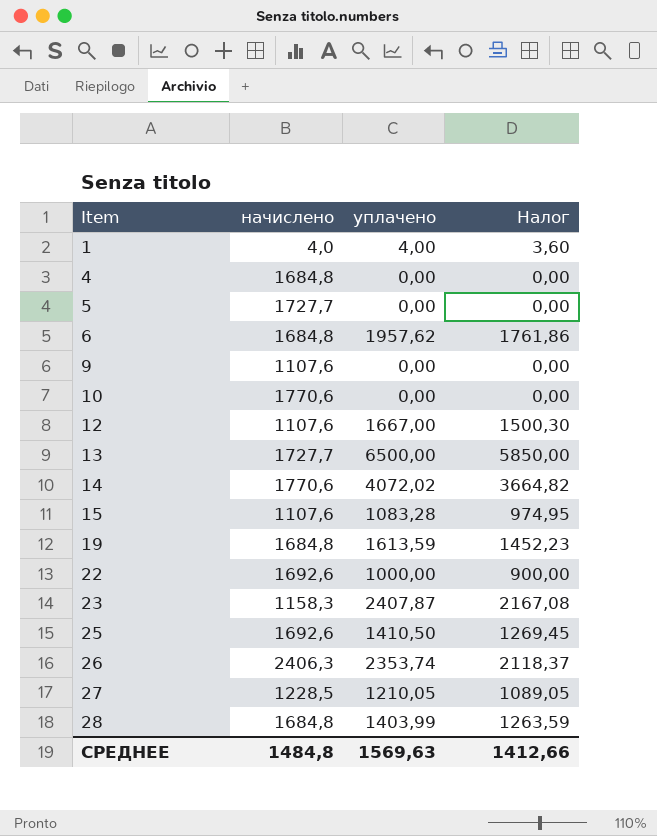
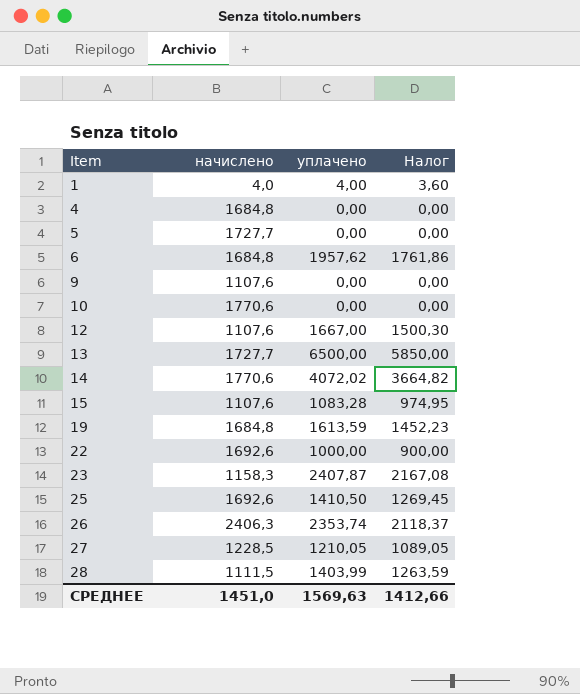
28 | начислено: 1684,8 -> 1111,5
СРЕДНЕЕ | начислено: 1484,8 -> 1451,0

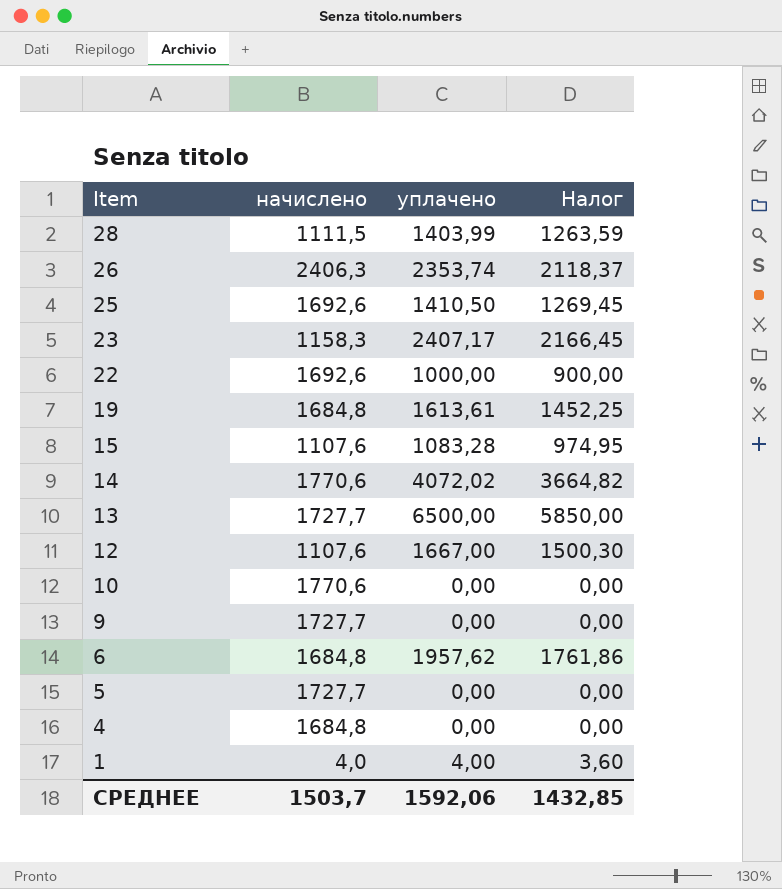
row order: Item ascending -> Item descending
row 27: 1228,5 | 1210,05 | 1089,05 -> none
23 | уплачено: 2407,87 -> 2407,17
23 | Налог: 2167,08 -> 2166,45
19 | уплачено: 1613,59 -> 1613,61
19 | Налог: 1452,23 -> 1452,25
9 | начислено: 1107,6 -> 1727,7
СРЕДНЕЕ | начислено: 1451,0 -> 1503,7
СРЕДНЕЕ | уплачено: 1569,63 -> 1592,06
СРЕДНЕЕ | Налог: 1412,66 -> 1432,85

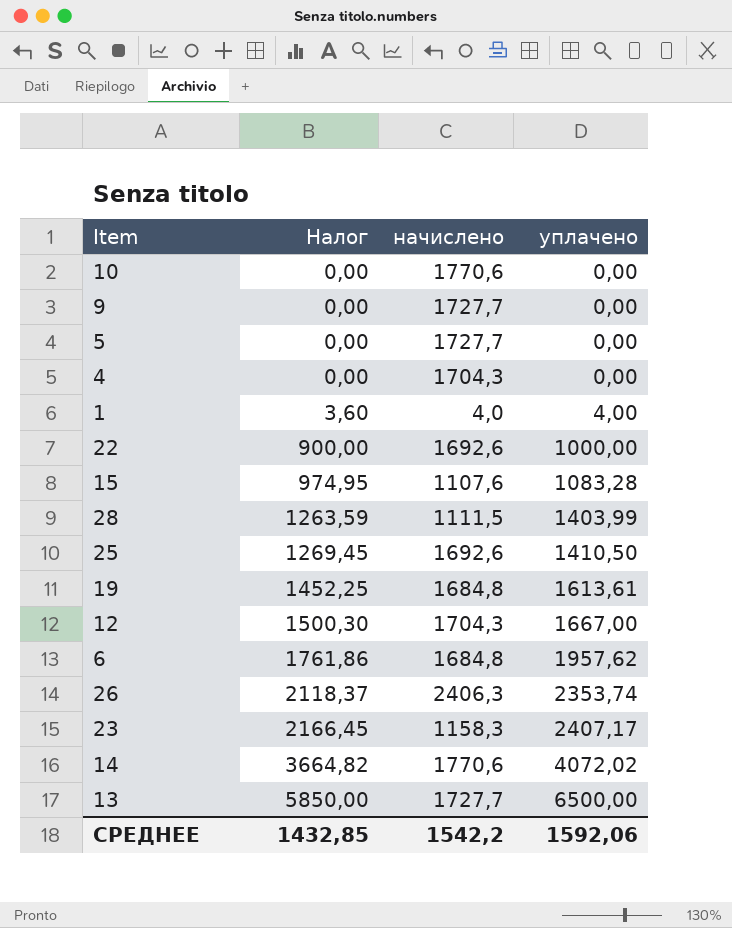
row order: Item descending -> Налог ascending
column Налог | position: 4 -> 2
4 | начислено: 1684,8 -> 1704,3
12 | начислено: 1107,6 -> 1704,3
СРЕДНЕЕ | начислено: 1503,7 -> 1542,2

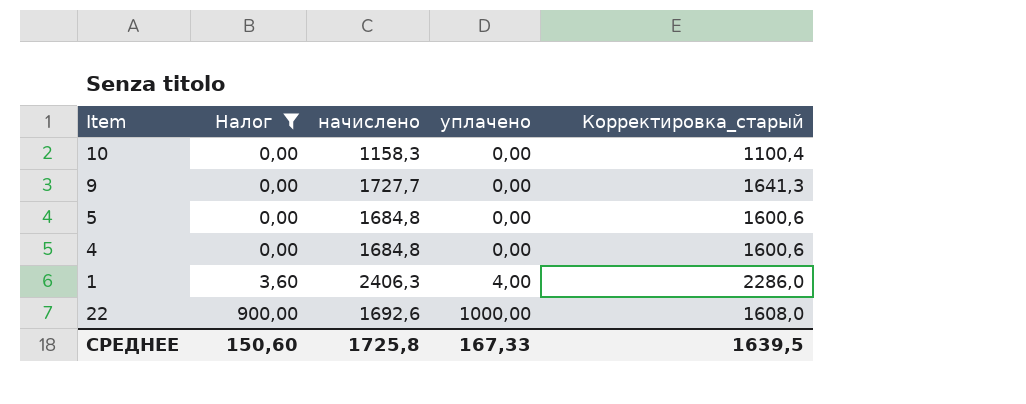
filter: none -> Налог <= 900,00
column Корректировка_старый | formula: none -> [начислено] * 0,95
10 | начислено: 1770,6 -> 1158,3
5 | начислено: 1727,7 -> 1684,8
4 | начислено: 1704,3 -> 1684,8
1 | начислено: 4,0 -> 2406,3
СРЕДНЕЕ | Налог: 1432,85 -> 150,60
СРЕДНЕЕ | начислено: 1542,2 -> 1725,8
СРЕДНЕЕ | уплачено: 1592,06 -> 167,33

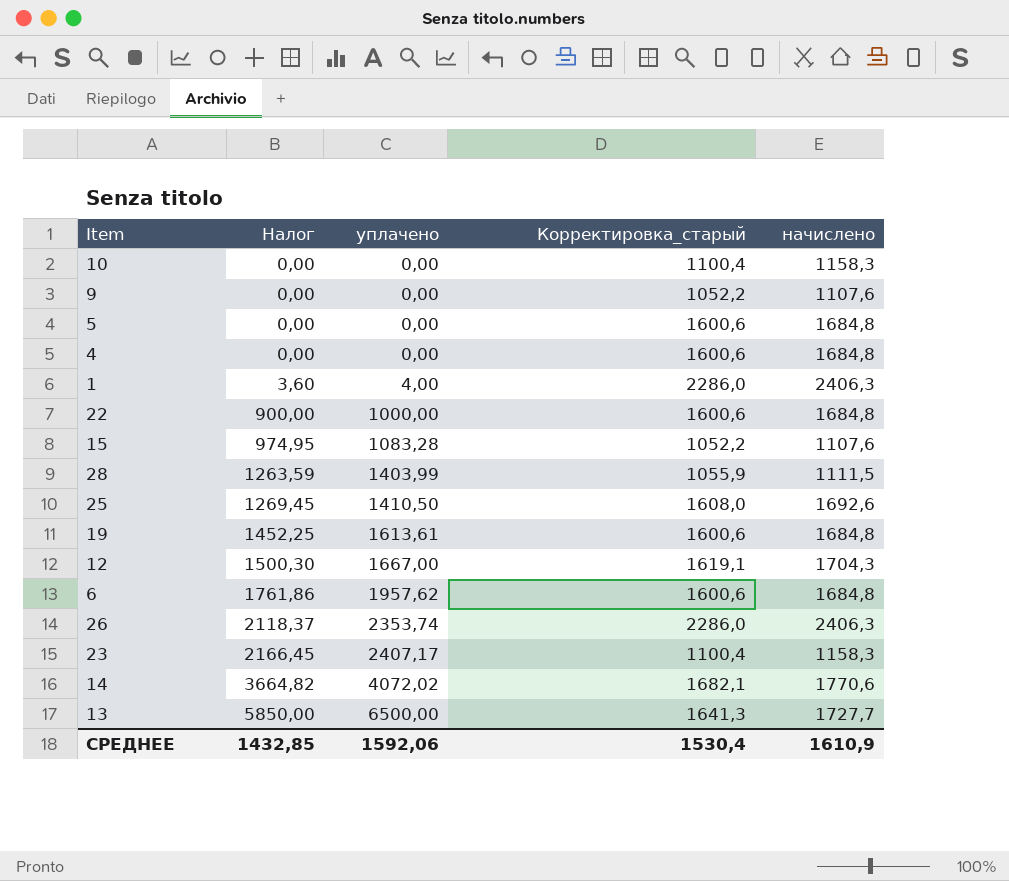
filter: Налог <= 900,00 -> none
column начислено | position: 3 -> 5
9 | Корректировка_старый: 1641,3 -> 1052,2
9 | начислено: 1727,7 -> 1107,6
22 | Корректировка_старый: 1608,0 -> 1600,6
22 | начислено: 1692,6 -> 1684,8
СРЕДНЕЕ | Налог: 150,60 -> 1432,85
СРЕДНЕЕ | уплачено: 167,33 -> 1592,06
СРЕДНЕЕ | Корректировка_старый: 1639,5 -> 1530,4
СРЕДНЕЕ | начислено: 1725,8 -> 1610,9

